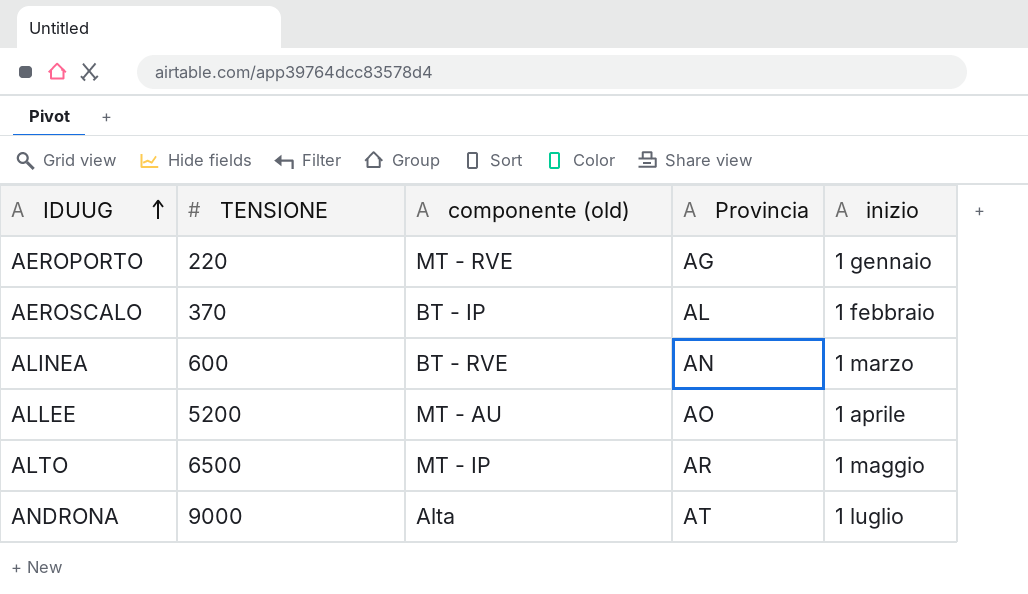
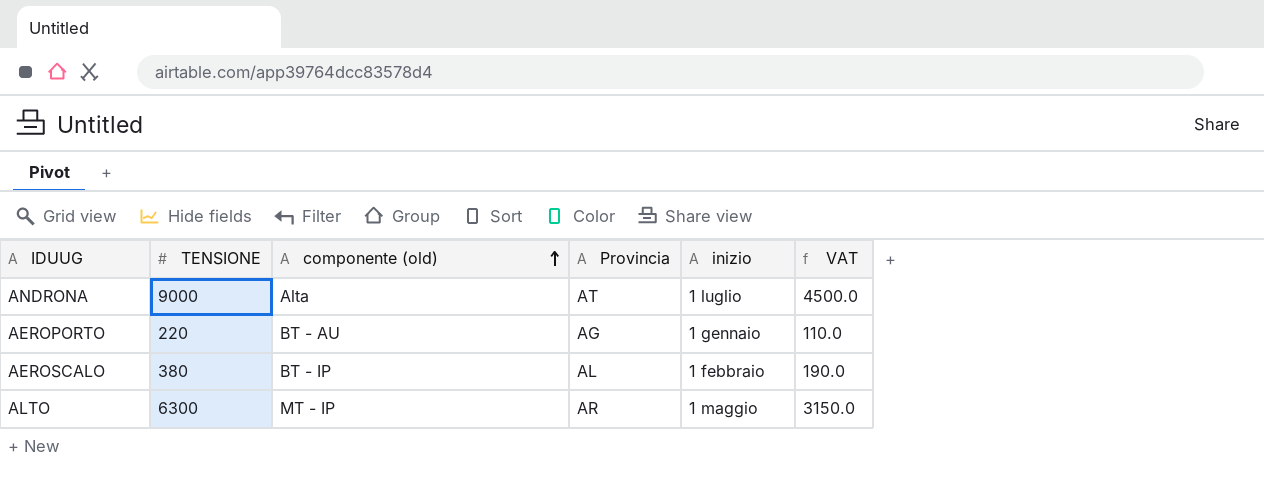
row order: IDUUG ascending -> componente (old) ascending
column VAT | formula: none -> [TENSIONE] * 0.5
row ALINEA: 600 | BT - RVE | AN | 1 marzo -> none
row ALLEE: 5200 | MT - AU | AO | 1 aprile -> none
AEROPORTO | componente (old): MT - RVE -> BT - AU
AEROSCALO | TENSIONE: 370 -> 380
ALTO | TENSIONE: 6500 -> 6300

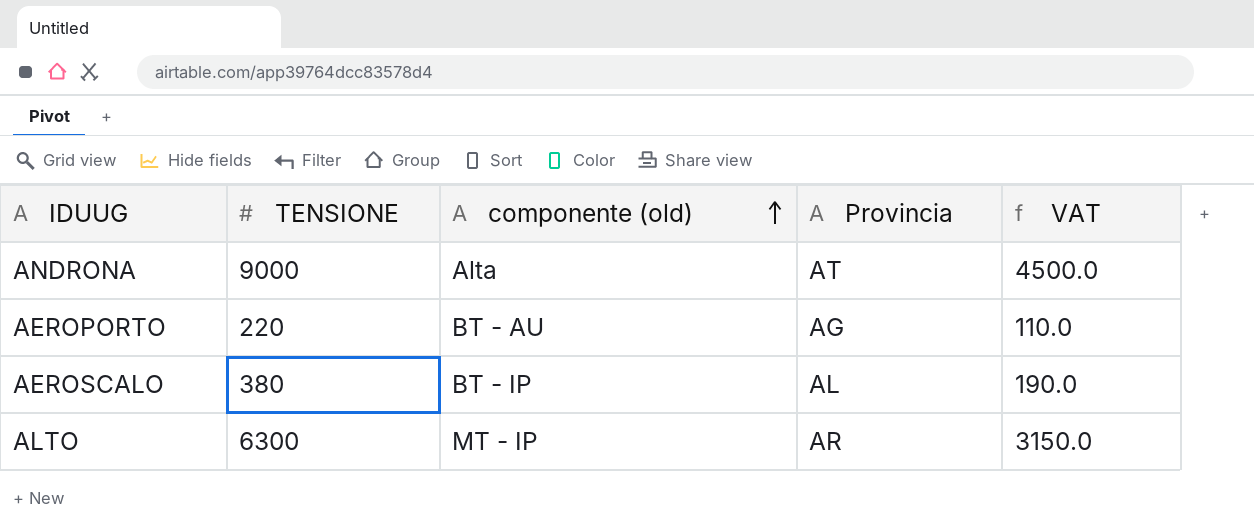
column inizio | position: 5 -> none

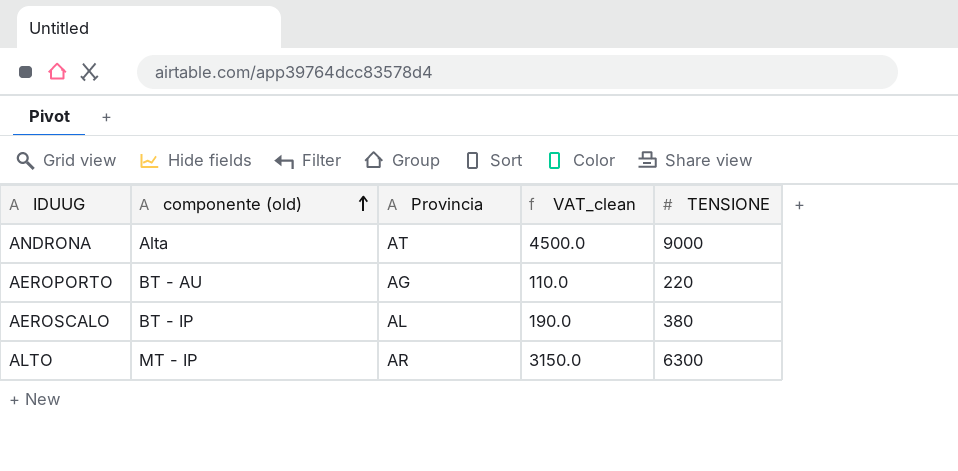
column name: VAT -> VAT_clean
column TENSIONE | position: 2 -> 5

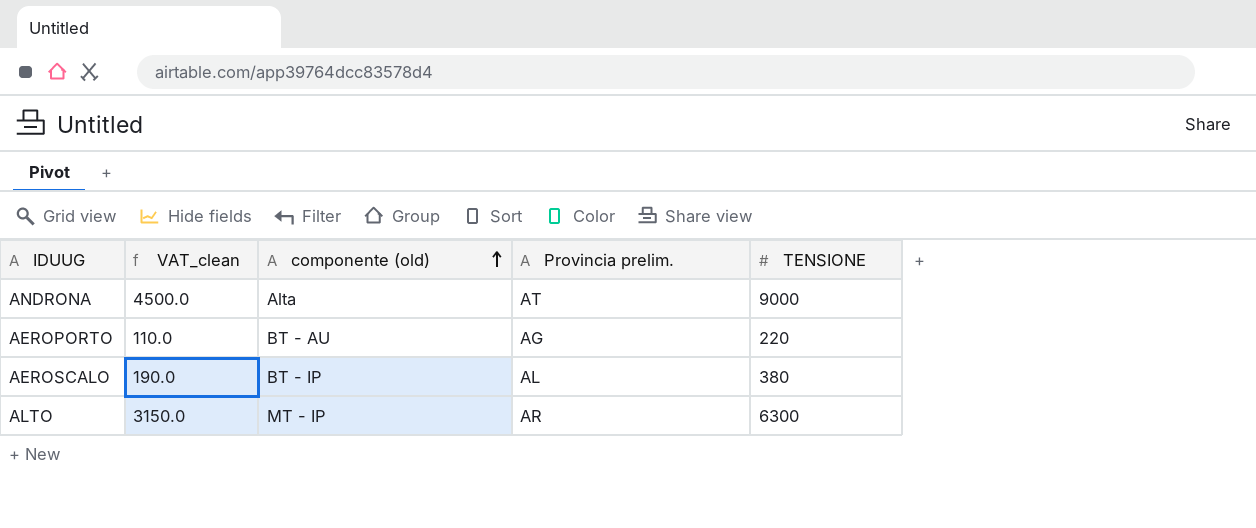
column VAT_clean | position: 4 -> 2
column name: Provincia -> Provincia prelim.

